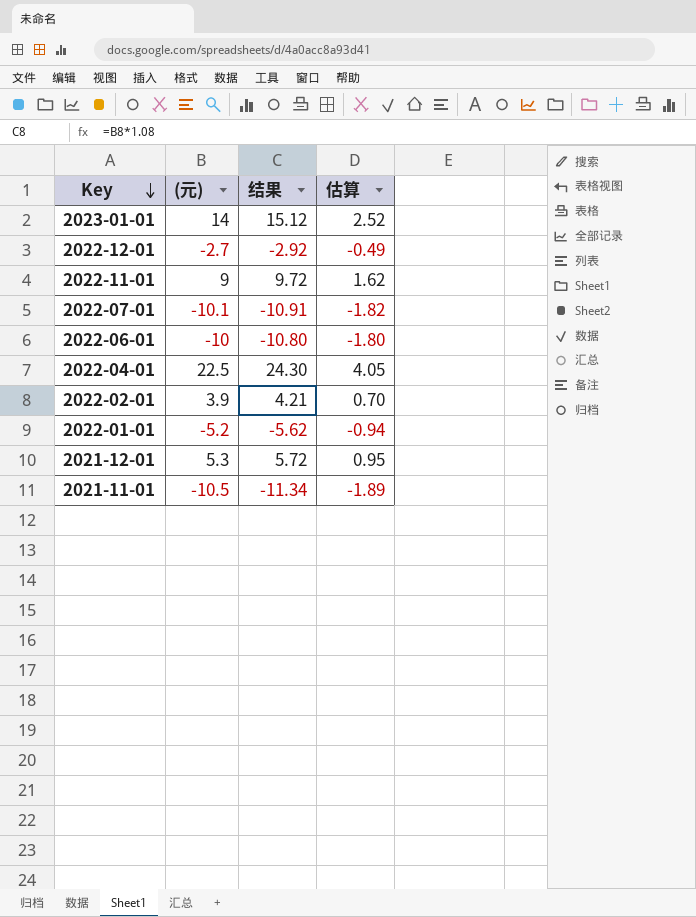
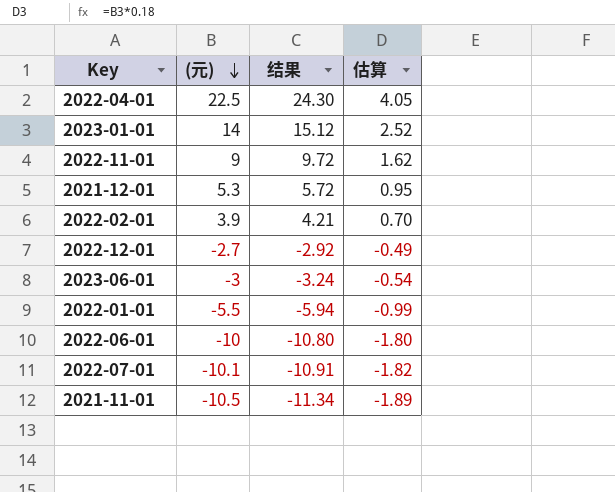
row order: Key descending -> (元) descending
row 2023-06-01: none -> -3 | -3.24 | -0.54
2022-01-01 | (元): -5.2 -> -5.5
2022-01-01 | 结果: -5.62 -> -5.94
2022-01-01 | 估算: -0.94 -> -0.99

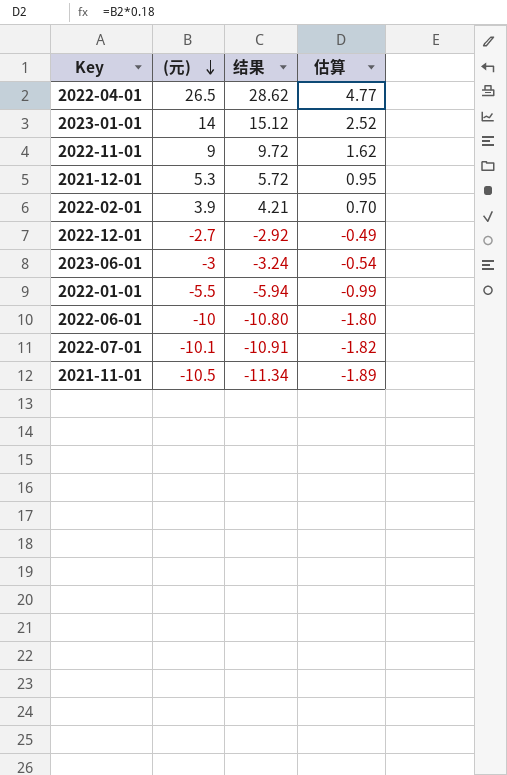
2022-04-01 | (元): 22.5 -> 26.5
2022-04-01 | 结果: 24.30 -> 28.62
2022-04-01 | 估算: 4.05 -> 4.77

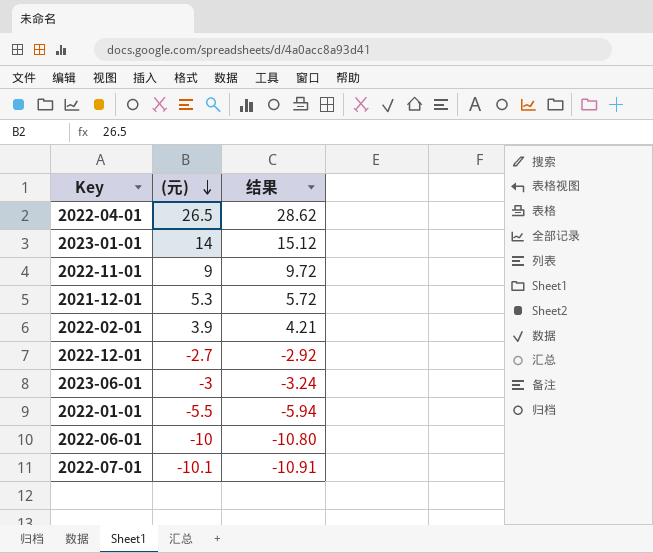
column 估算 | formula: [(元)] * 0.18 -> none
row 2021-11-01: -10.5 | -11.34 | -1.89 -> none

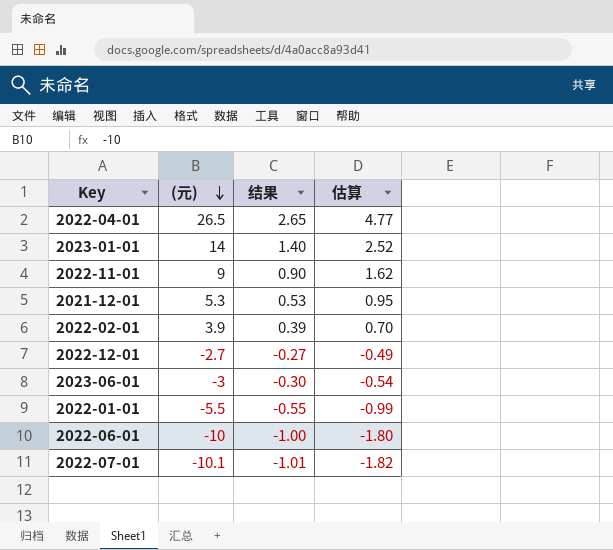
column 结果 | formula: [(元)] * 1.08 -> [(元)] * 0.1
column 估算 | formula: none -> [(元)] * 0.18

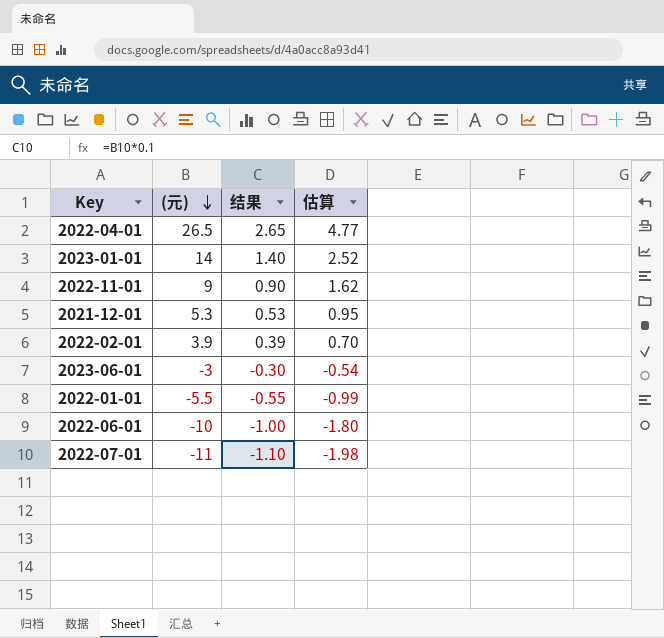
row 2022-12-01: -2.7 | -0.27 | -0.49 -> none
2022-07-01 | (元): -10.1 -> -11
2022-07-01 | 结果: -1.01 -> -1.10
2022-07-01 | 估算: -1.82 -> -1.98

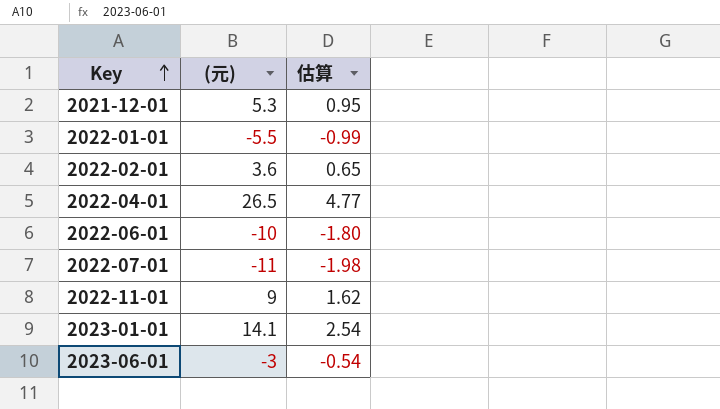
row order: (元) descending -> Key ascending
column 结果 | formula: [(元)] * 0.1 -> none
2022-02-01 | (元): 3.9 -> 3.6
2022-02-01 | 估算: 0.70 -> 0.65
2023-01-01 | (元): 14 -> 14.1
2023-01-01 | 估算: 2.52 -> 2.54

